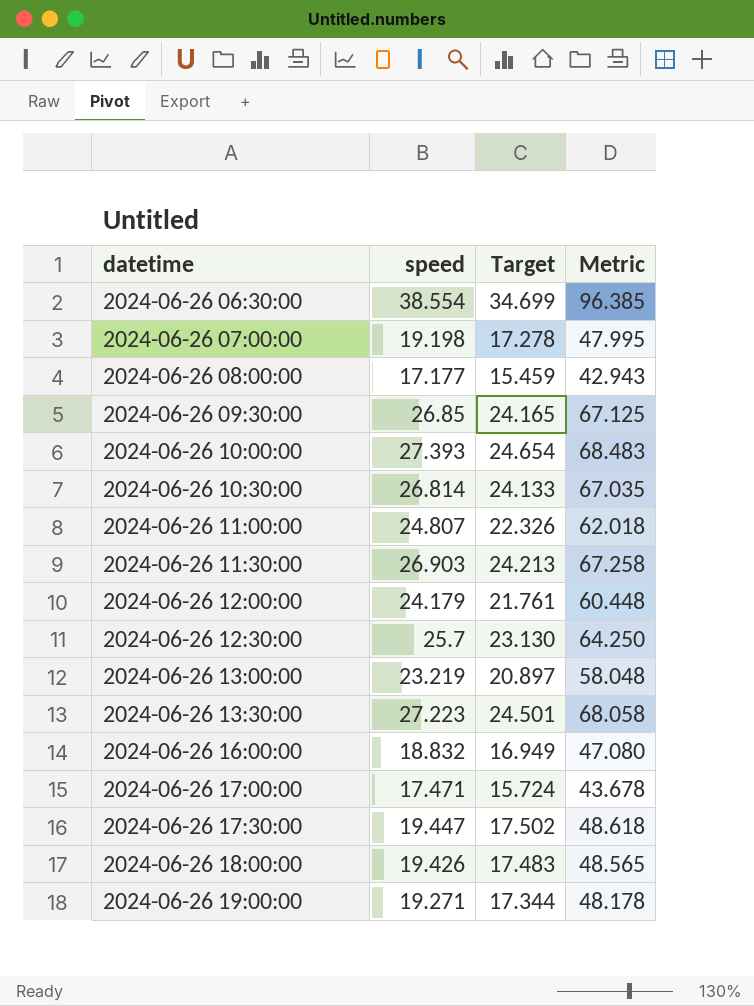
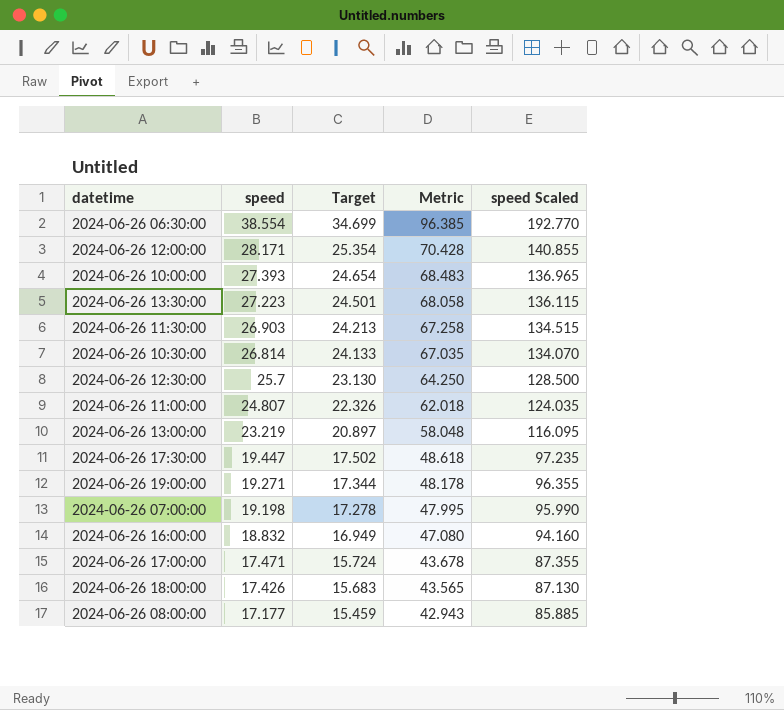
row order: datetime ascending -> speed descending
column speed Scaled | formula: none -> [speed] * 5
row 2024-06-26 09:30:00: 26.85 | 24.165 | 67.125 -> none
2024-06-26 12:00:00 | speed: 24.179 -> 28.171
2024-06-26 12:00:00 | Target: 21.761 -> 25.354
2024-06-26 12:00:00 | Metric: 60.448 -> 70.428
2024-06-26 18:00:00 | speed: 19.426 -> 17.426
2024-06-26 18:00:00 | Target: 17.483 -> 15.683
2024-06-26 18:00:00 | Metric: 48.565 -> 43.565

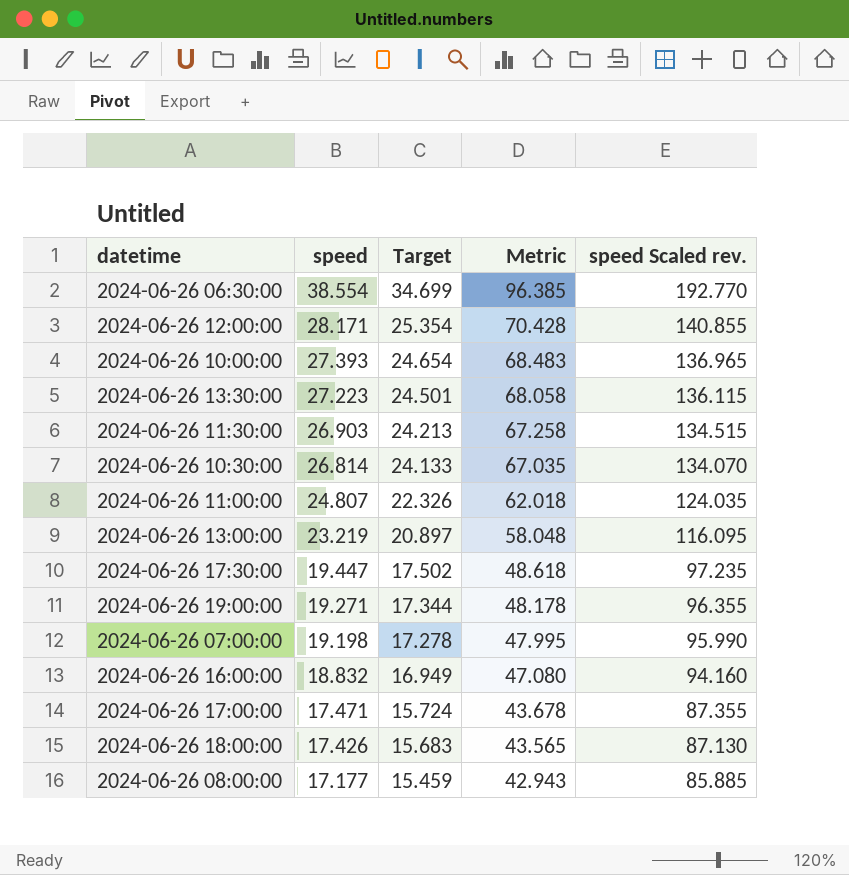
column name: speed Scaled -> speed Scaled rev.
row 2024-06-26 12:30:00: 25.7 | 23.130 | 64.250 | 128.500 -> none

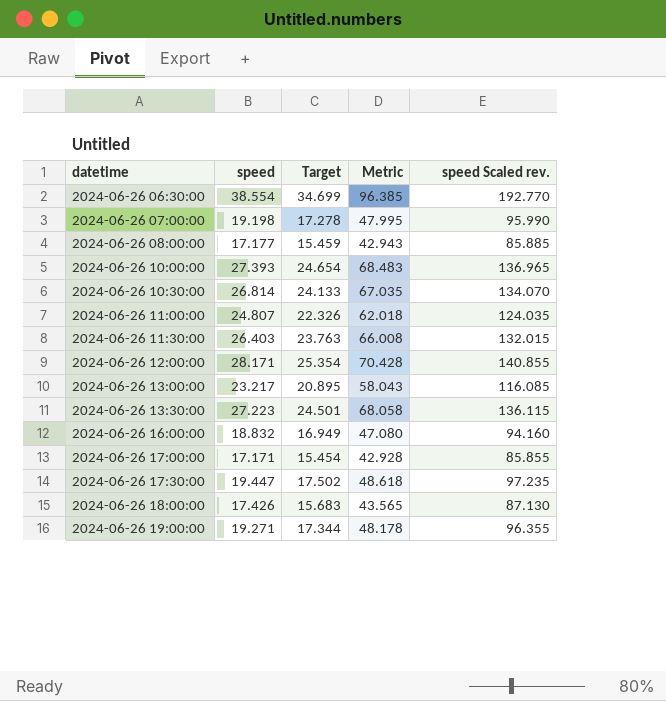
row order: speed descending -> datetime ascending
2024-06-26 11:30:00 | speed: 26.903 -> 26.403
2024-06-26 11:30:00 | Target: 24.213 -> 23.763
2024-06-26 11:30:00 | Metric: 67.258 -> 66.008
2024-06-26 11:30:00 | speed Scaled rev.: 134.515 -> 132.015
2024-06-26 13:00:00 | speed: 23.219 -> 23.217
2024-06-26 13:00:00 | Target: 20.897 -> 20.895
2024-06-26 13:00:00 | Metric: 58.048 -> 58.043
2024-06-26 13:00:00 | speed Scaled rev.: 116.095 -> 116.085
2024-06-26 17:00:00 | speed: 17.471 -> 17.171
2024-06-26 17:00:00 | Target: 15.724 -> 15.454
2024-06-26 17:00:00 | Metric: 43.678 -> 42.928
2024-06-26 17:00:00 | speed Scaled rev.: 87.355 -> 85.855

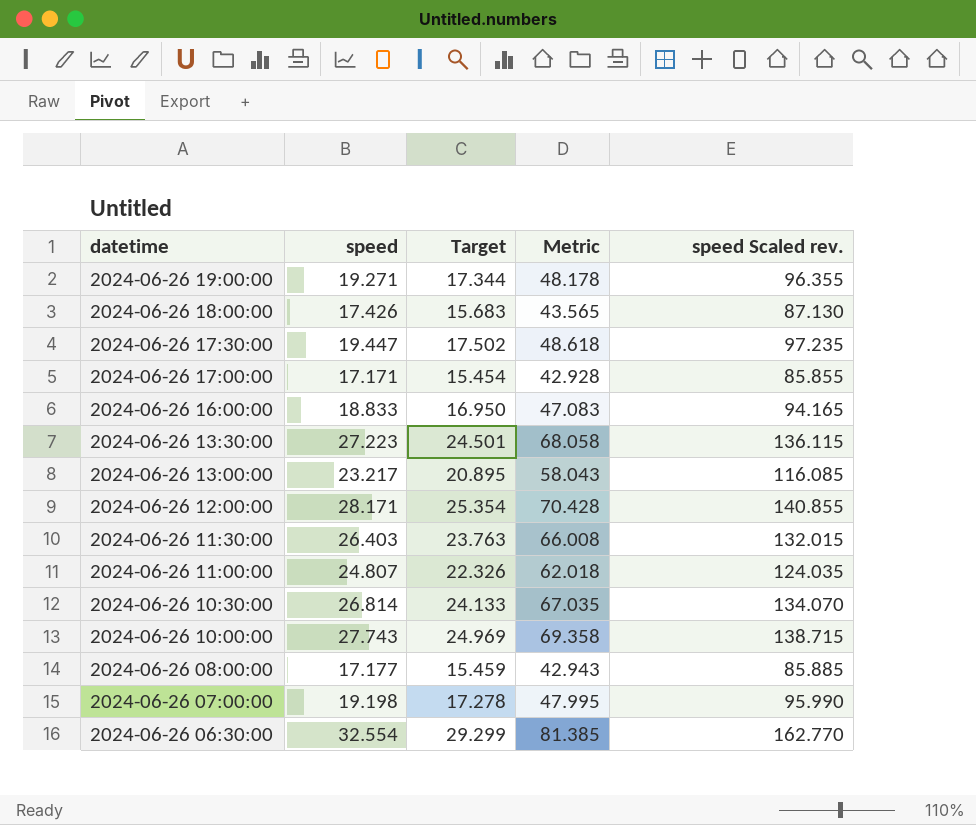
row order: datetime ascending -> datetime descending
2024-06-26 16:00:00 | speed: 18.832 -> 18.833
2024-06-26 16:00:00 | Target: 16.949 -> 16.950
2024-06-26 16:00:00 | Metric: 47.080 -> 47.083
2024-06-26 16:00:00 | speed Scaled rev.: 94.160 -> 94.165
2024-06-26 10:00:00 | speed: 27.393 -> 27.743
2024-06-26 10:00:00 | Target: 24.654 -> 24.969
2024-06-26 10:00:00 | Metric: 68.483 -> 69.358
2024-06-26 10:00:00 | speed Scaled rev.: 136.965 -> 138.715
2024-06-26 06:30:00 | speed: 38.554 -> 32.554
2024-06-26 06:30:00 | Target: 34.699 -> 29.299
2024-06-26 06:30:00 | Metric: 96.385 -> 81.385
2024-06-26 06:30:00 | speed Scaled rev.: 192.770 -> 162.770

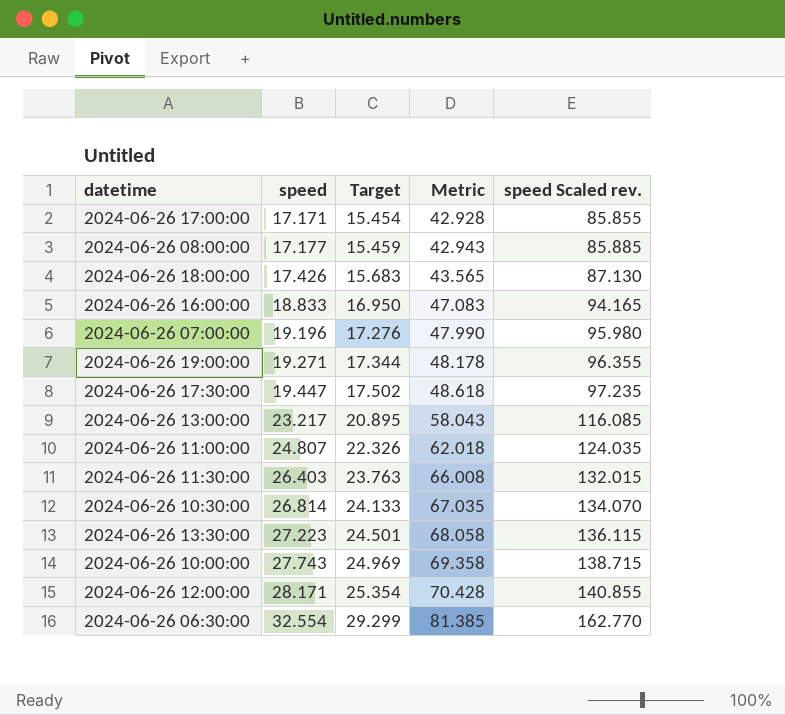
row order: datetime descending -> speed ascending
2024-06-26 07:00:00 | speed: 19.198 -> 19.196
2024-06-26 07:00:00 | Target: 17.278 -> 17.276
2024-06-26 07:00:00 | Metric: 47.995 -> 47.990
2024-06-26 07:00:00 | speed Scaled rev.: 95.990 -> 95.980

